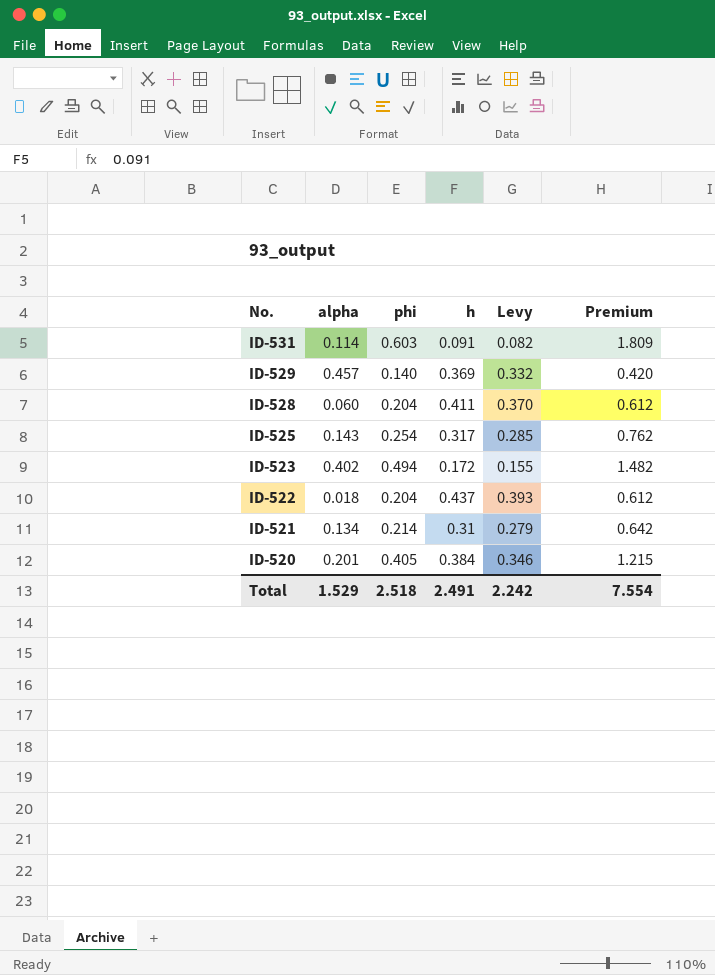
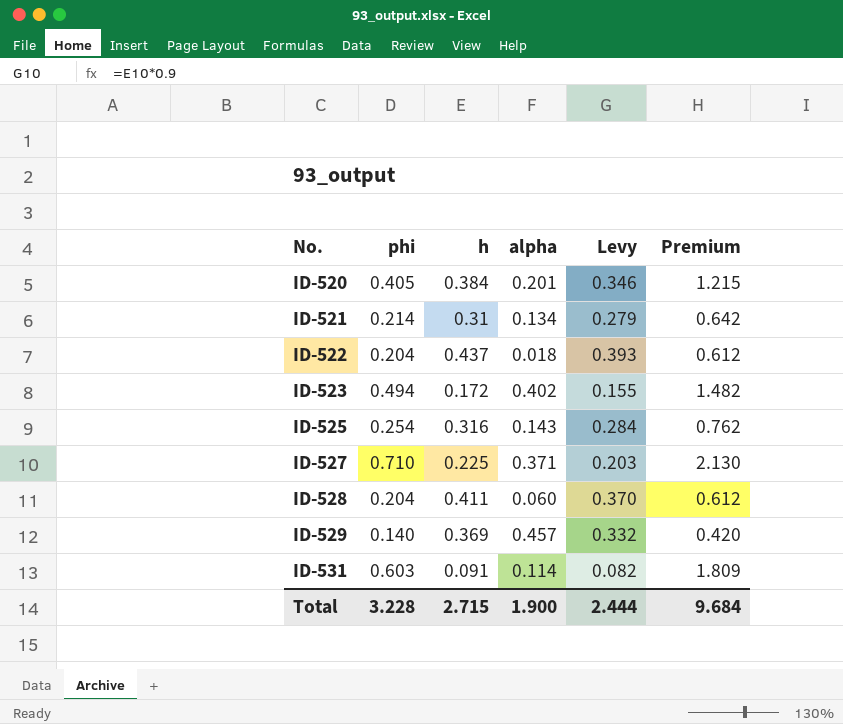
row order: No. descending -> No. ascending
column alpha | position: 2 -> 4
ID-525 | h: 0.317 -> 0.316
ID-525 | Levy: 0.285 -> 0.284
row ID-527: none -> 0.710 | 0.225 | 0.371 | 0.203 | 2.130
Total | phi: 2.518 -> 3.228
Total | h: 2.491 -> 2.715
Total | alpha: 1.529 -> 1.900
Total | Levy: 2.242 -> 2.444
Total | Premium: 7.554 -> 9.684

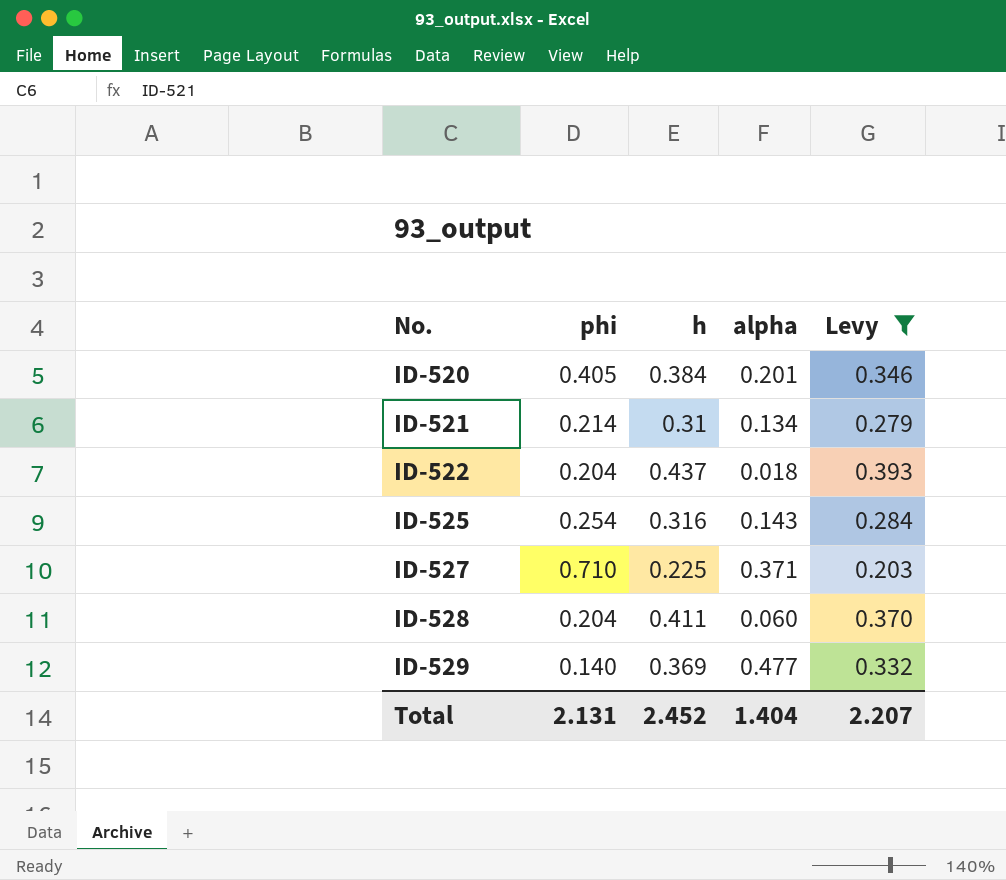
filter: none -> Levy >= 0.203
column Premium | formula: [phi] * 3 -> none
ID-529 | alpha: 0.457 -> 0.477
Total | phi: 3.228 -> 2.131
Total | h: 2.715 -> 2.452
Total | alpha: 1.900 -> 1.404
Total | Levy: 2.444 -> 2.207

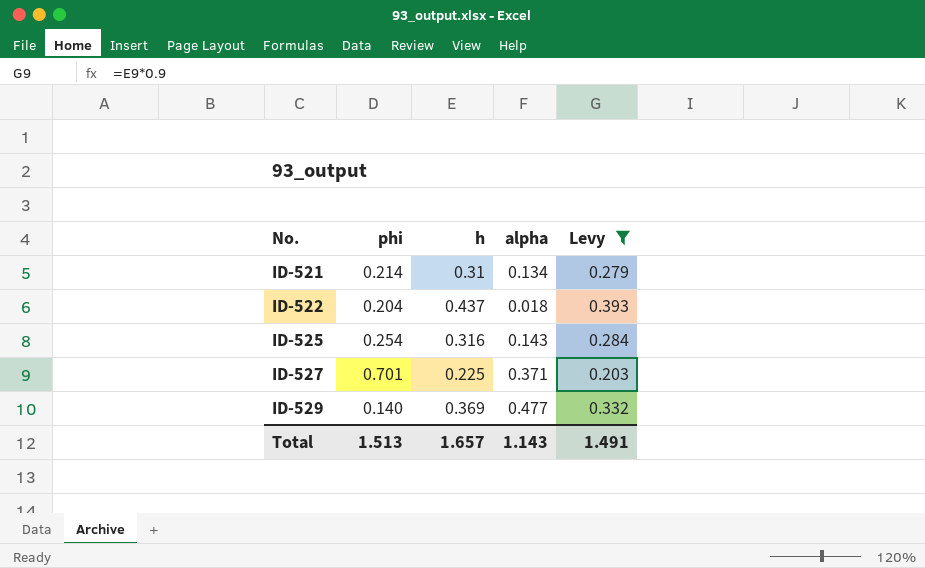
row ID-520: 0.405 | 0.384 | 0.201 | 0.346 -> none
row ID-528: 0.204 | 0.411 | 0.060 | 0.370 -> none
ID-527 | phi: 0.710 -> 0.701
Total | phi: 2.131 -> 1.513
Total | h: 2.452 -> 1.657
Total | alpha: 1.404 -> 1.143
Total | Levy: 2.207 -> 1.491

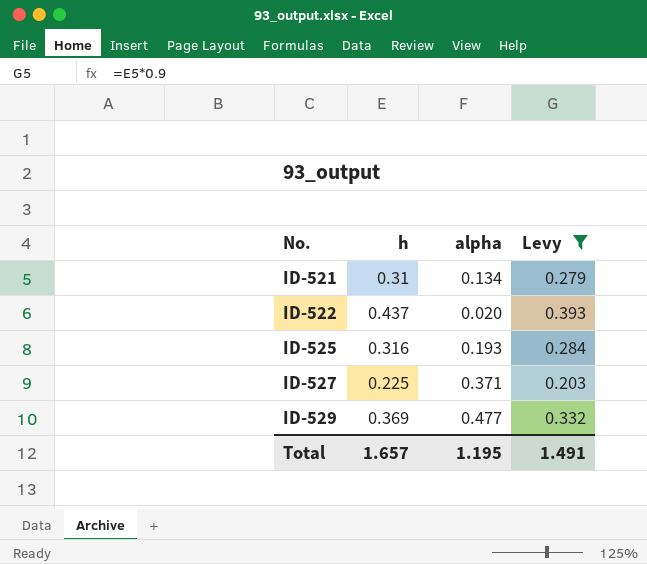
column phi | position: 2 -> none
ID-522 | alpha: 0.018 -> 0.020
ID-525 | alpha: 0.143 -> 0.193
Total | alpha: 1.143 -> 1.195

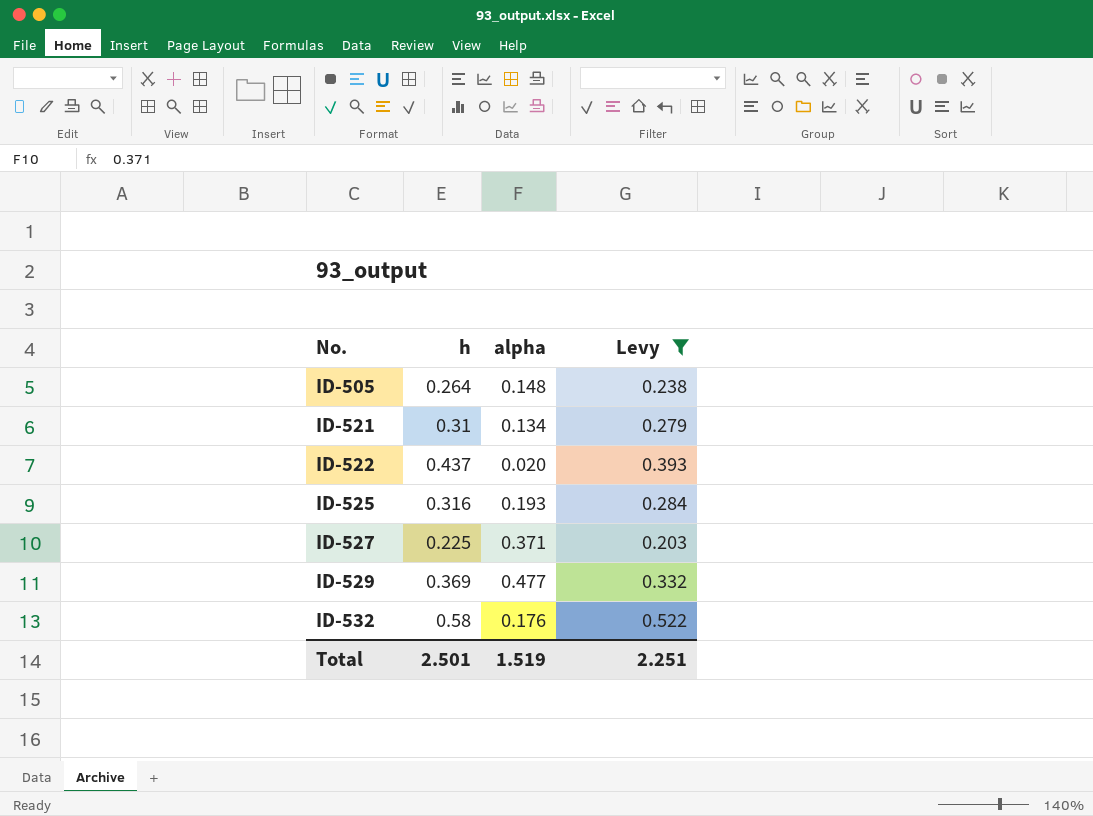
row ID-505: none -> 0.264 | 0.148 | 0.238
row ID-532: none -> 0.58 | 0.176 | 0.522
Total | h: 1.657 -> 2.501
Total | alpha: 1.195 -> 1.519
Total | Levy: 1.491 -> 2.251

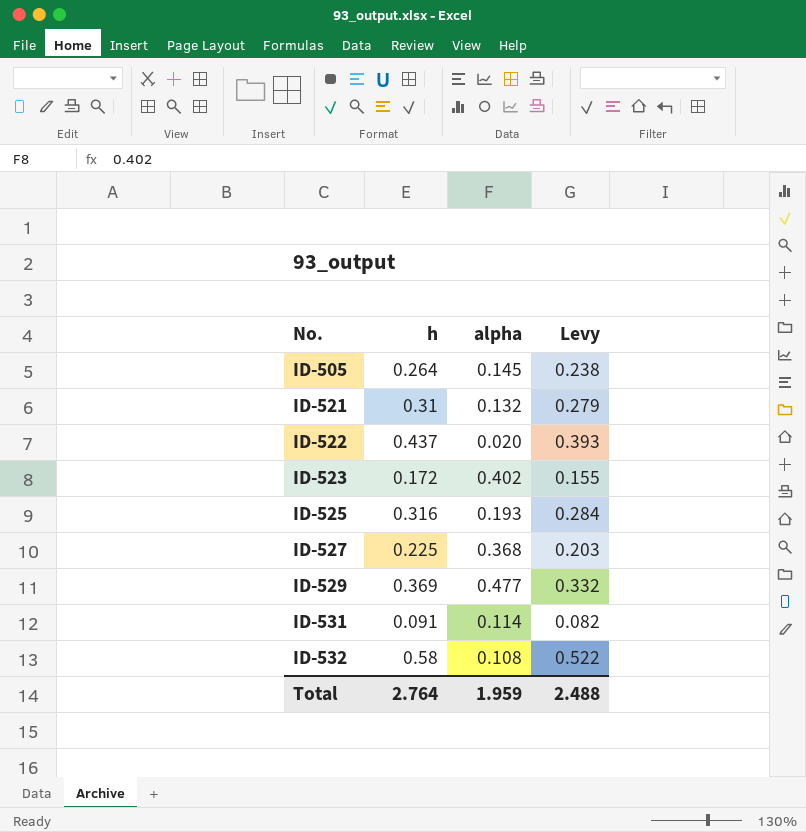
filter: Levy >= 0.203 -> none
ID-505 | alpha: 0.148 -> 0.145
ID-521 | alpha: 0.134 -> 0.132
ID-527 | alpha: 0.371 -> 0.368
ID-532 | alpha: 0.176 -> 0.108
Total | h: 2.501 -> 2.764
Total | alpha: 1.519 -> 1.959
Total | Levy: 2.251 -> 2.488

